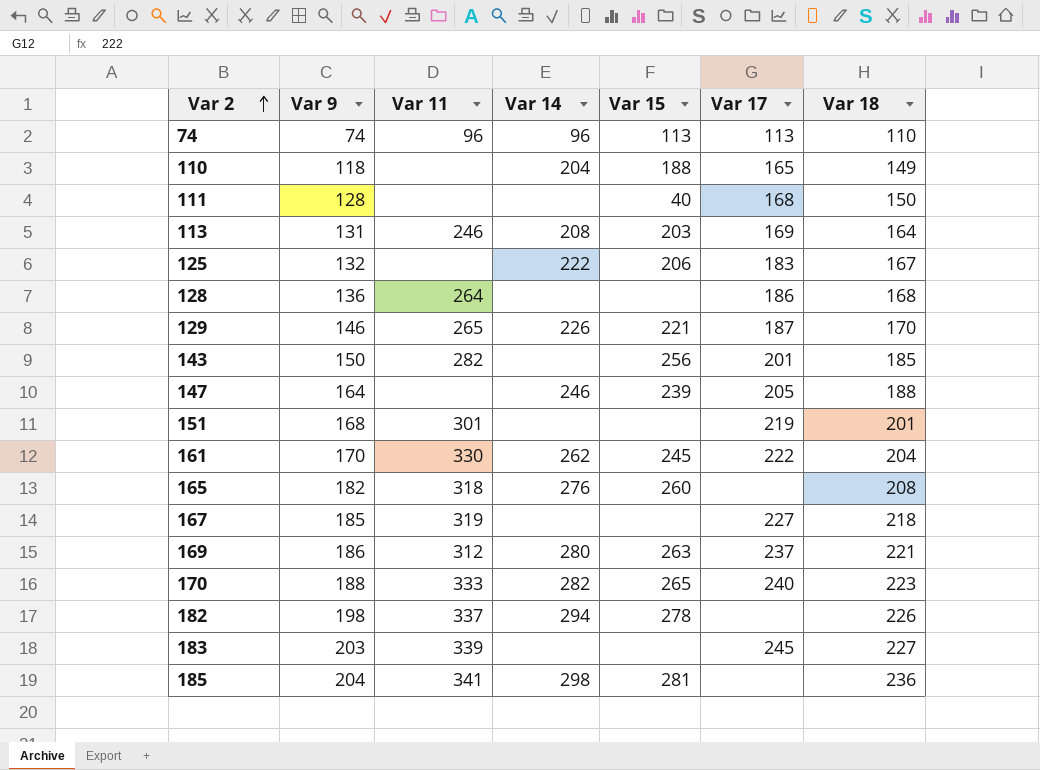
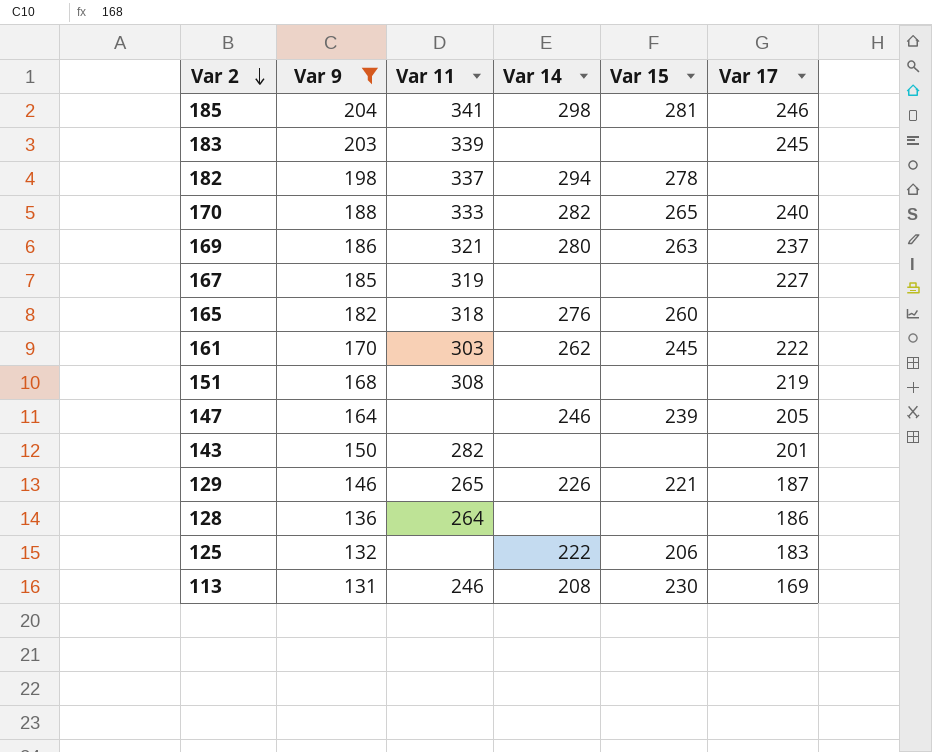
filter: none -> Var 9 >= 131
row order: Var 2 ascending -> Var 2 descending
column Var 18 | position: 7 -> none
185 | Var 17: none -> 246
169 | Var 11: 312 -> 321
161 | Var 11: 330 -> 303
151 | Var 11: 301 -> 308
143 | Var 15: 256 -> none
113 | Var 15: 203 -> 230

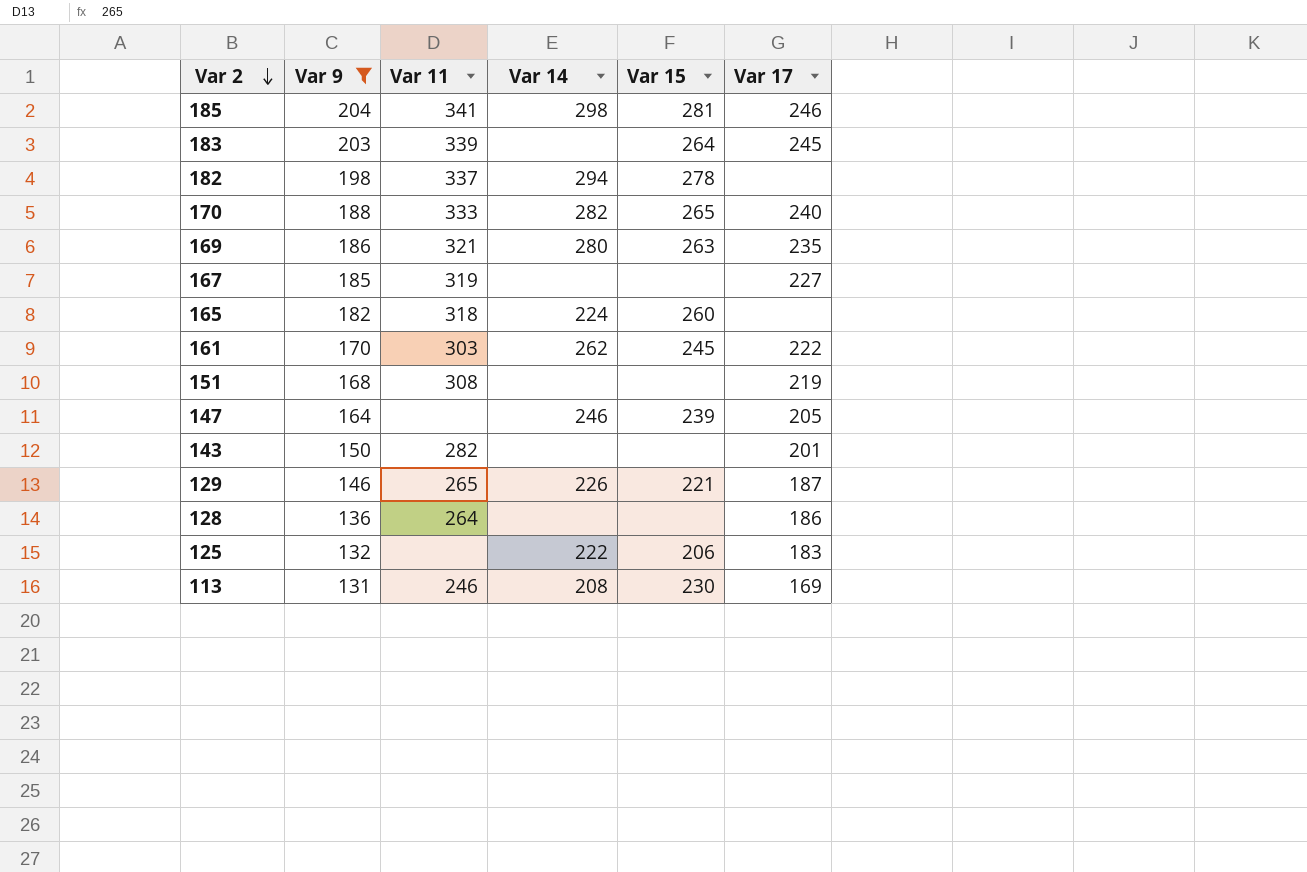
183 | Var 15: none -> 264
169 | Var 17: 237 -> 235
165 | Var 14: 276 -> 224

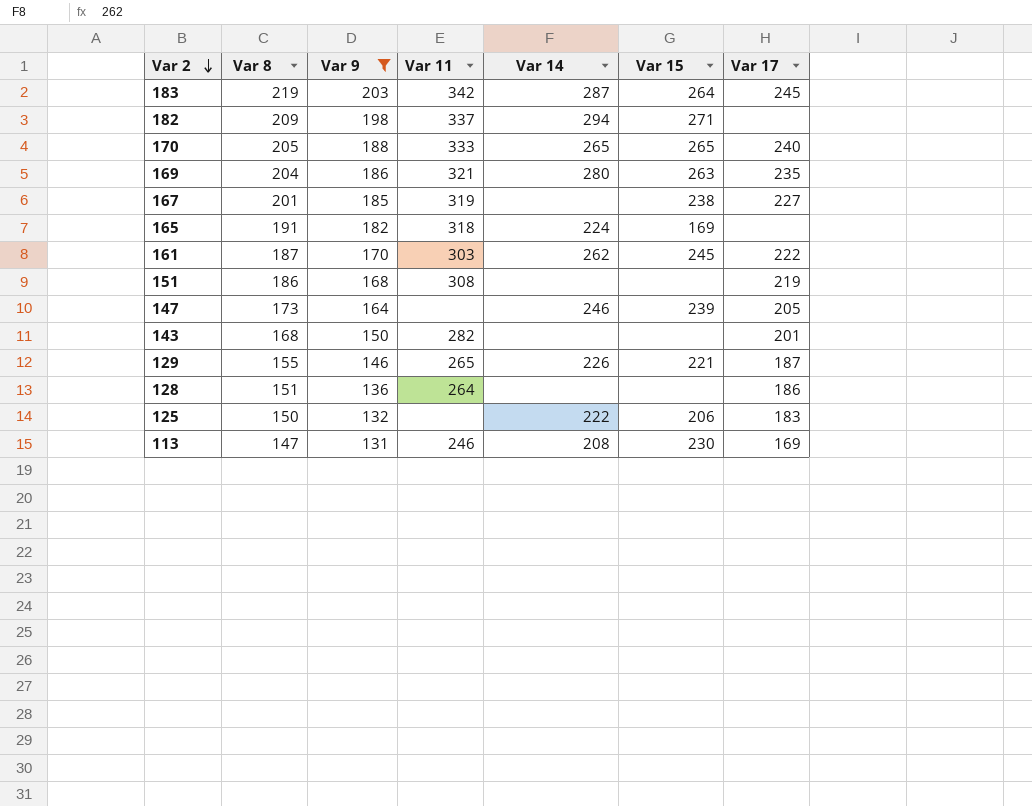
column Var 8 | position: none -> 2
row 185: 204 | 341 | 298 | 281 | 246 -> none
183 | Var 11: 339 -> 342
183 | Var 14: none -> 287
182 | Var 15: 278 -> 271
170 | Var 14: 282 -> 265
167 | Var 15: none -> 238
165 | Var 15: 260 -> 169

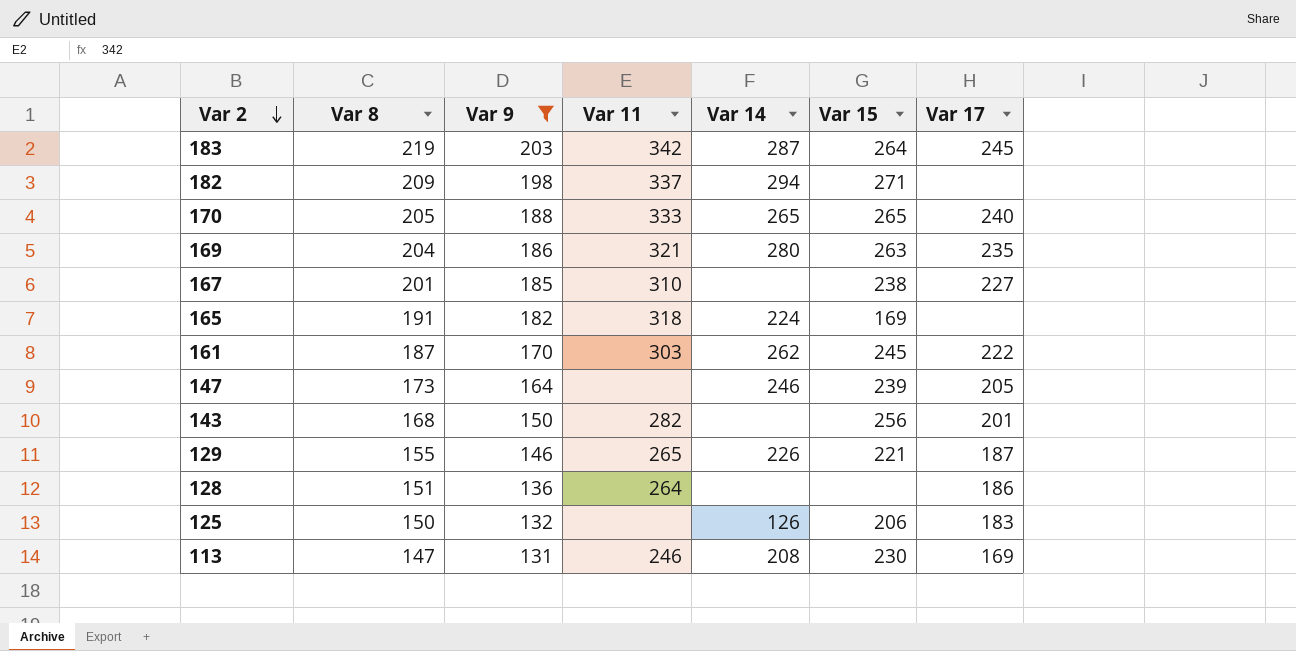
row 151: 186 | 168 | 308 | none | none | 219 -> none
167 | Var 11: 319 -> 310
143 | Var 15: none -> 256
125 | Var 14: 222 -> 126

